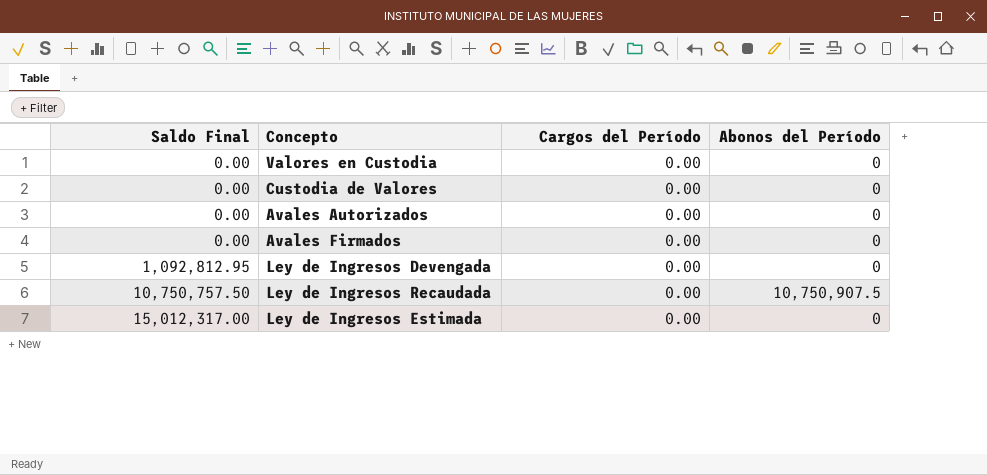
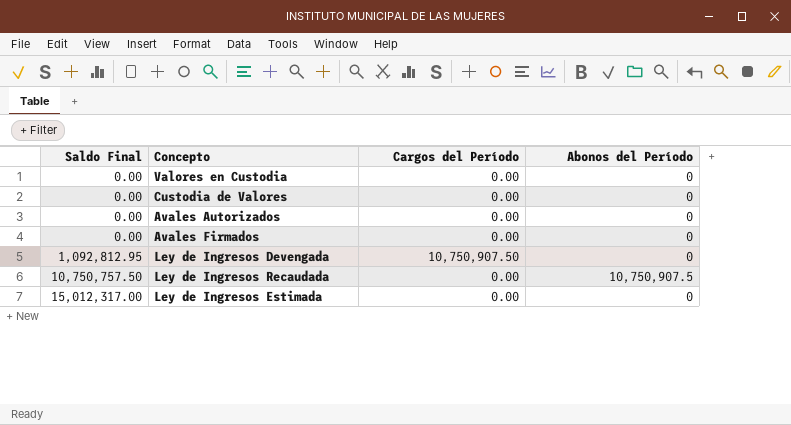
Ley de Ingresos Devengada | Cargos del Período: 0.00 -> 10,750,907.50

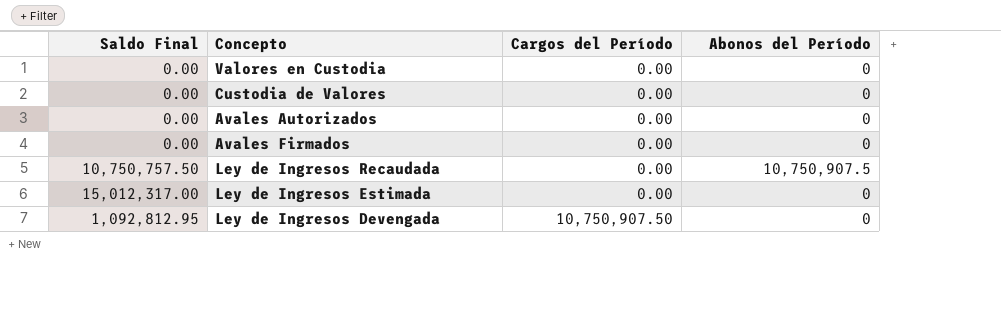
row order: Saldo Final ascending -> Cargos del Período ascending

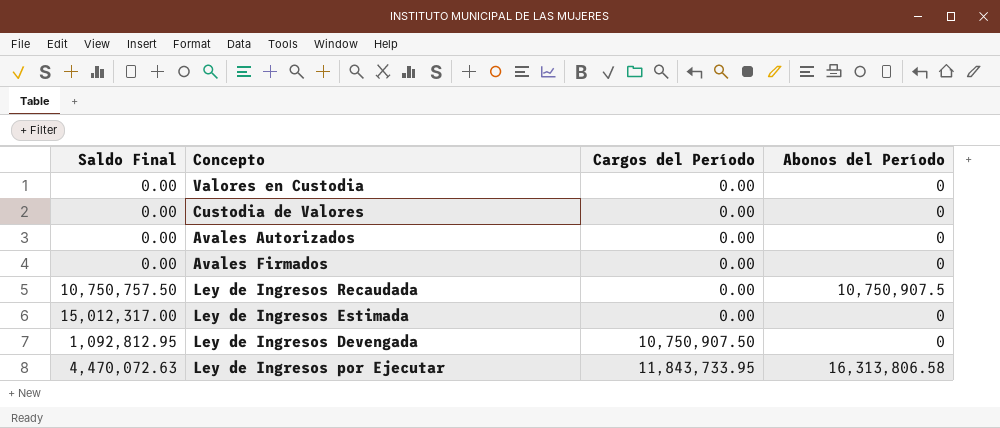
row Ley de Ingresos por Ejecutar: none -> 4,470,072.63 | 11,843,733.95 | 16,313,806.58

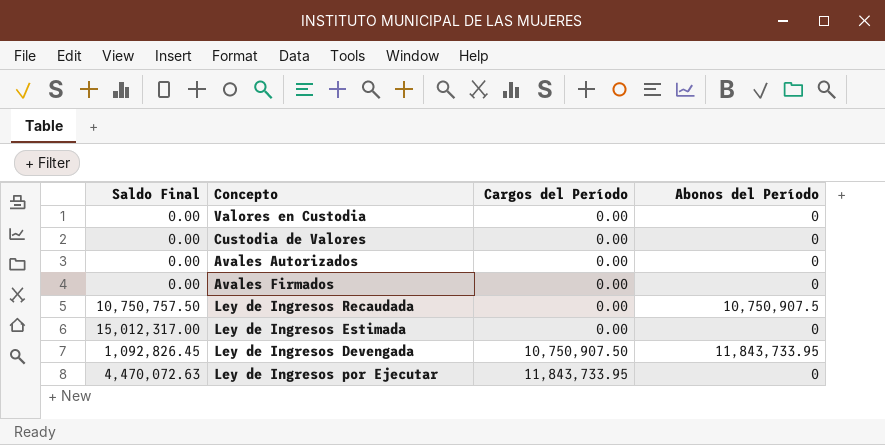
Ley de Ingresos Devengada | Saldo Final: 1,092,812.95 -> 1,092,826.45
Ley de Ingresos Devengada | Abonos del Período: 0 -> 11,843,733.95
Ley de Ingresos por Ejecutar | Abonos del Período: 16,313,806.58 -> 0

